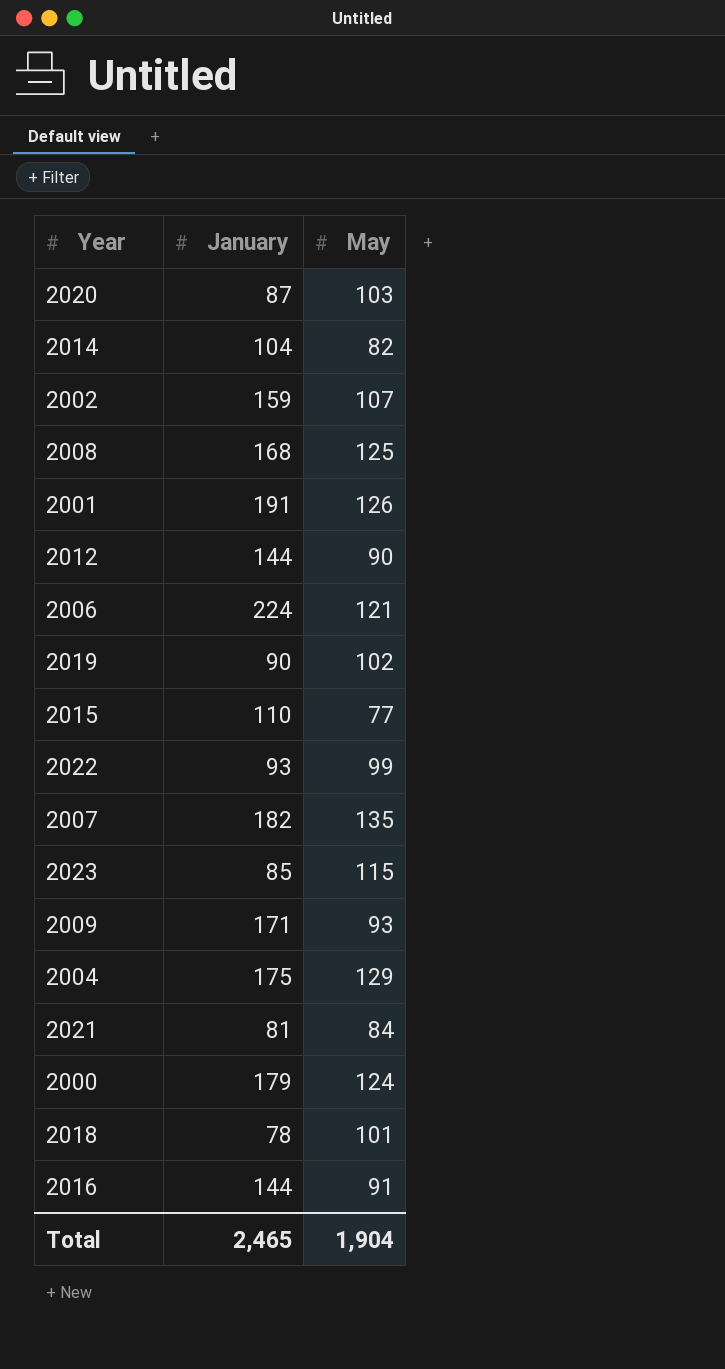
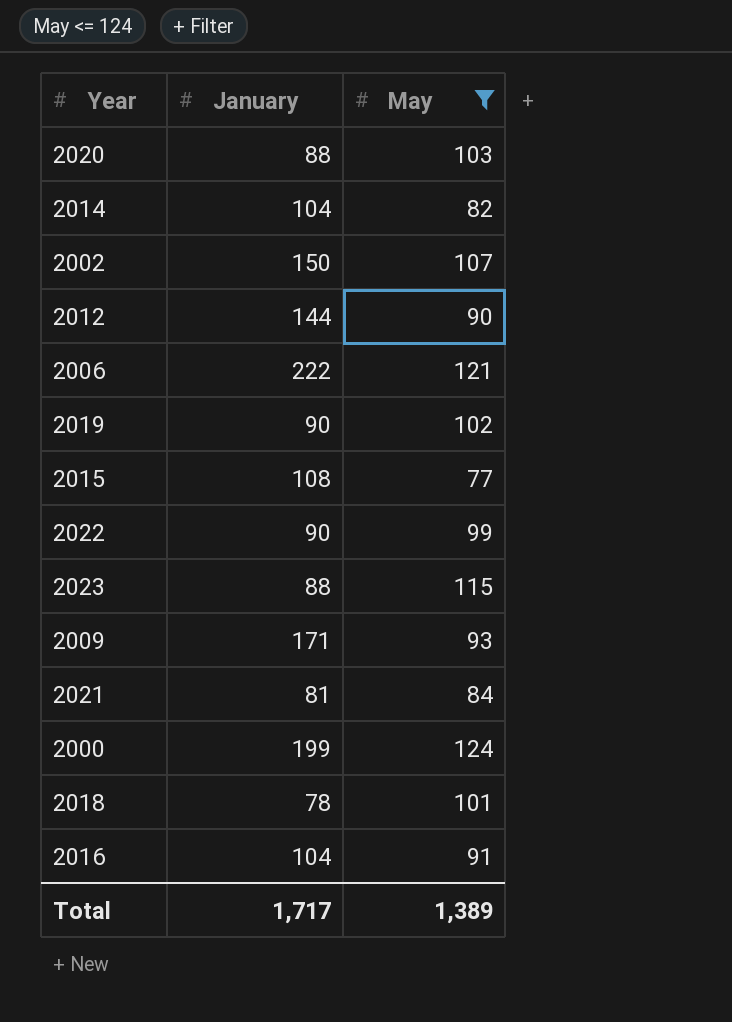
filter: none -> May <= 124
2020 | January: 87 -> 88
2002 | January: 159 -> 150
2006 | January: 224 -> 222
2015 | January: 110 -> 108
2022 | January: 93 -> 90
2023 | January: 85 -> 88
2000 | January: 179 -> 199
2016 | January: 144 -> 104
Total | January: 2,465 -> 1,717
Total | May: 1,904 -> 1,389

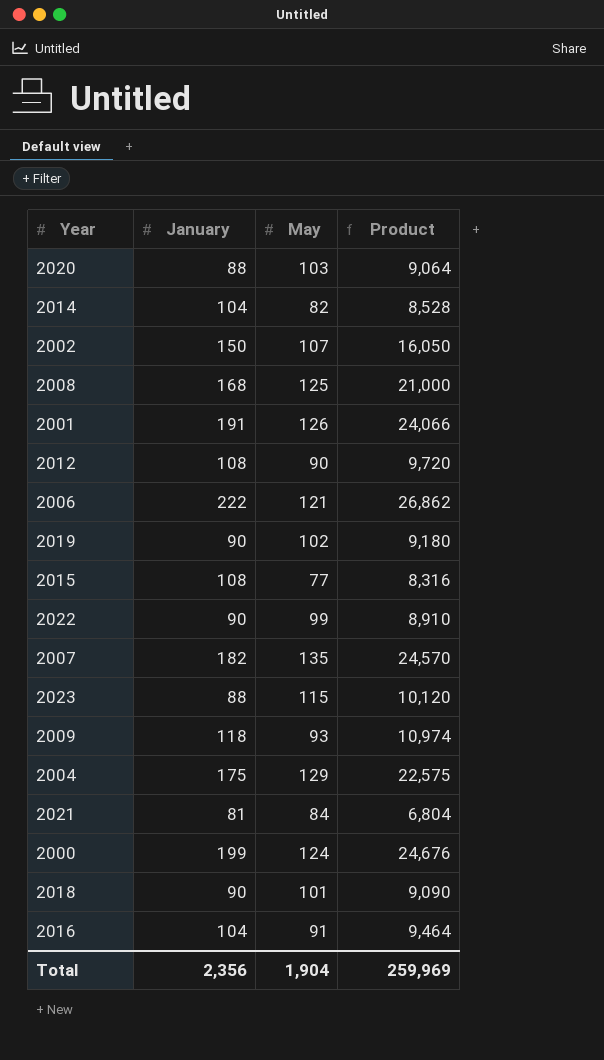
filter: May <= 124 -> none
column Product | formula: none -> [January] * [May]
2012 | January: 144 -> 108
2009 | January: 171 -> 118
2018 | January: 78 -> 90
Total | January: 1,717 -> 2,356
Total | May: 1,389 -> 1,904

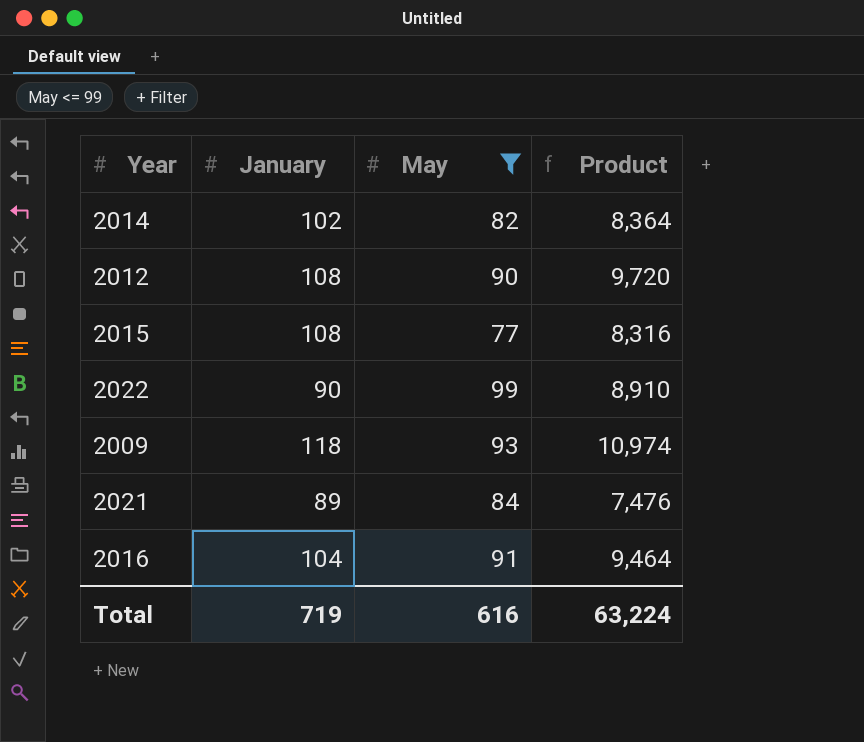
filter: none -> May <= 99
2014 | January: 104 -> 102
2014 | Product: 8,528 -> 8,364
2021 | January: 81 -> 89
2021 | Product: 6,804 -> 7,476
Total | January: 2,356 -> 719
Total | May: 1,904 -> 616
Total | Product: 259,969 -> 63,224

